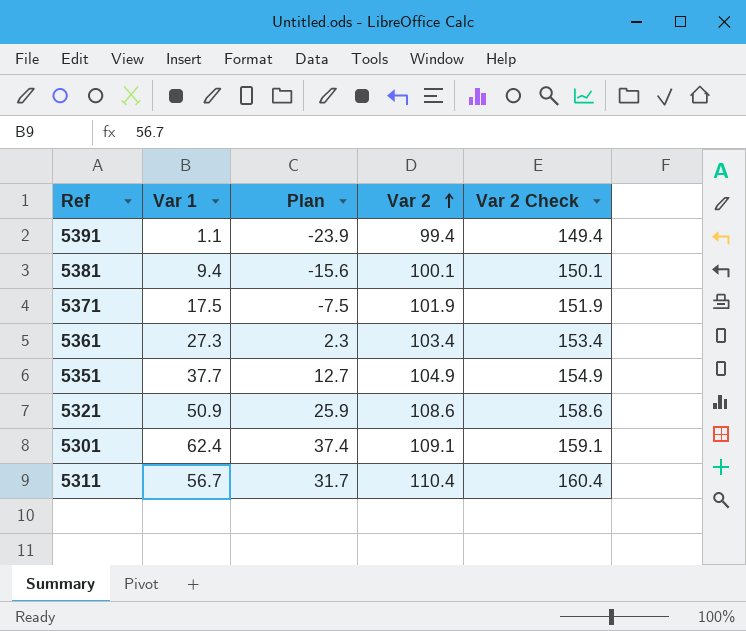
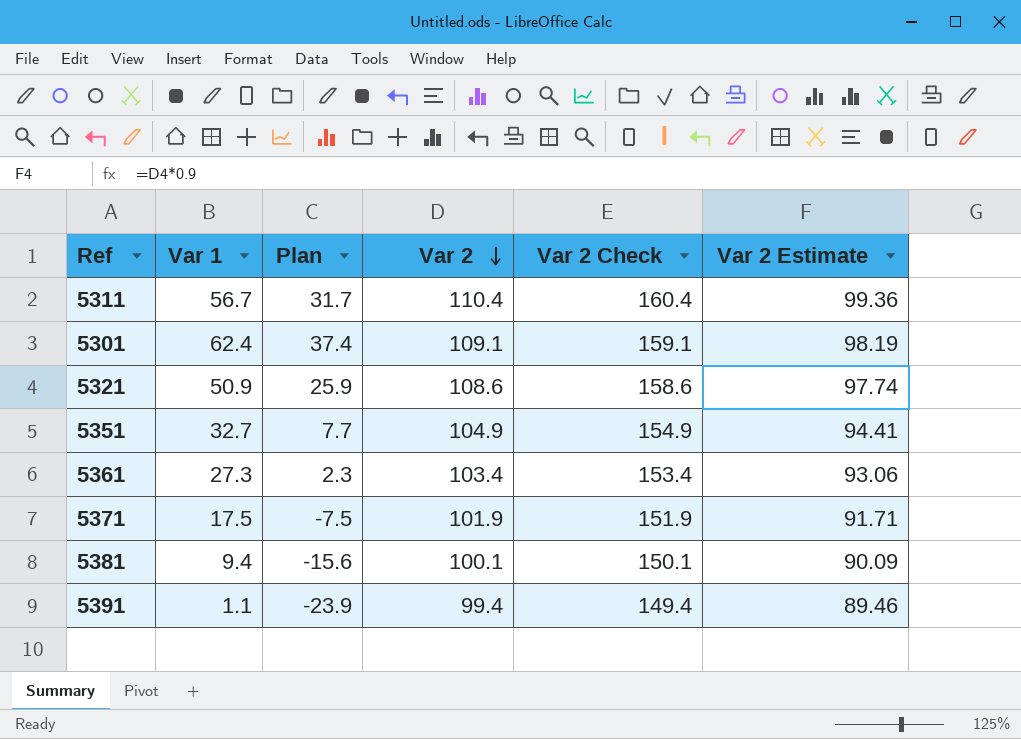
row order: Var 2 ascending -> Var 2 descending
column Var 2 Estimate | formula: none -> [Var 2] * 0.9
5351 | Var 1: 37.7 -> 32.7
5351 | Plan: 12.7 -> 7.7

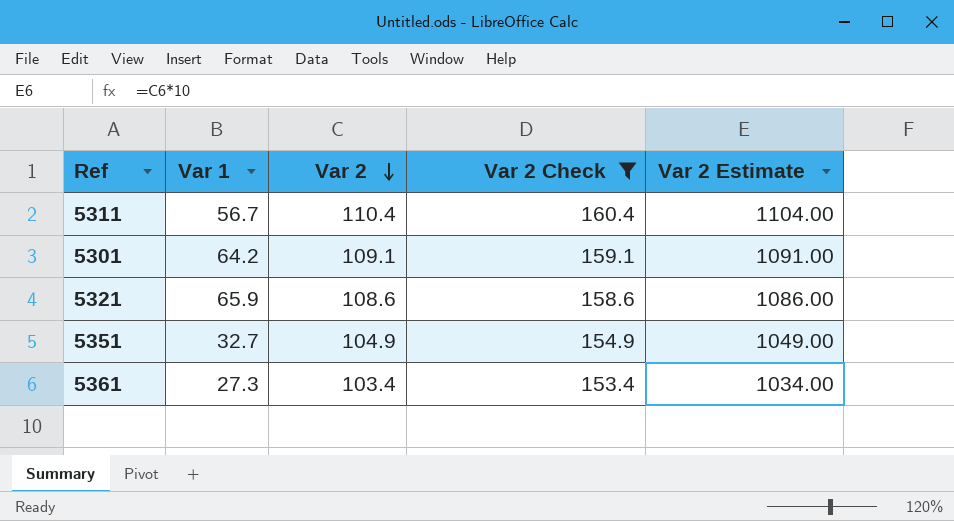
filter: none -> Var 2 Check >= 153.4
column Plan | formula: [Var 1] - 25 -> none
column Var 2 Estimate | formula: [Var 2] * 0.9 -> [Var 2] * 10
5301 | Var 1: 62.4 -> 64.2
5321 | Var 1: 50.9 -> 65.9

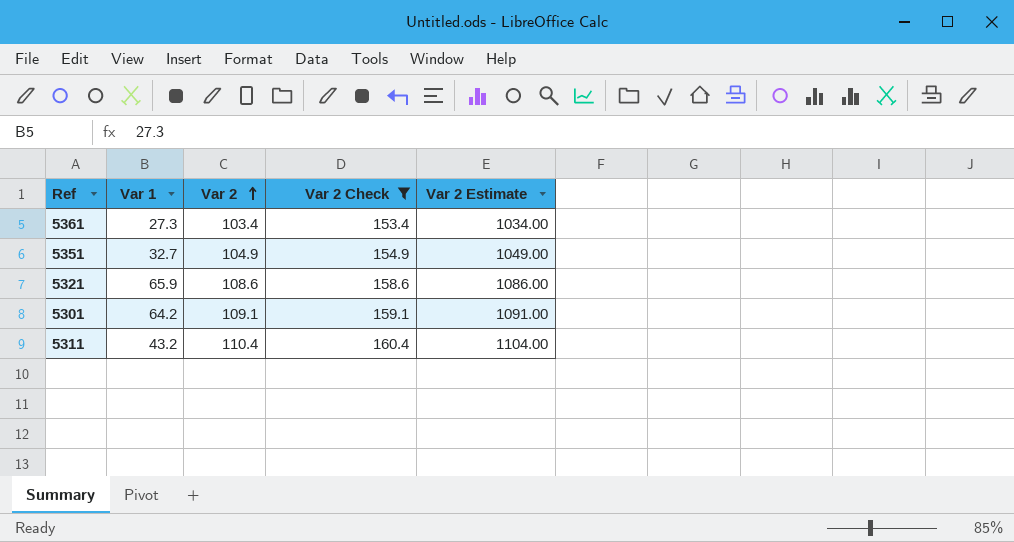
row order: Var 2 descending -> Var 2 ascending
5311 | Var 1: 56.7 -> 43.2

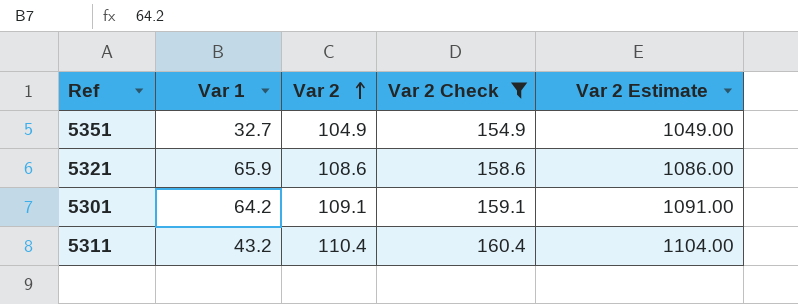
row 5361: 27.3 | 103.4 | 153.4 | 1034.00 -> none

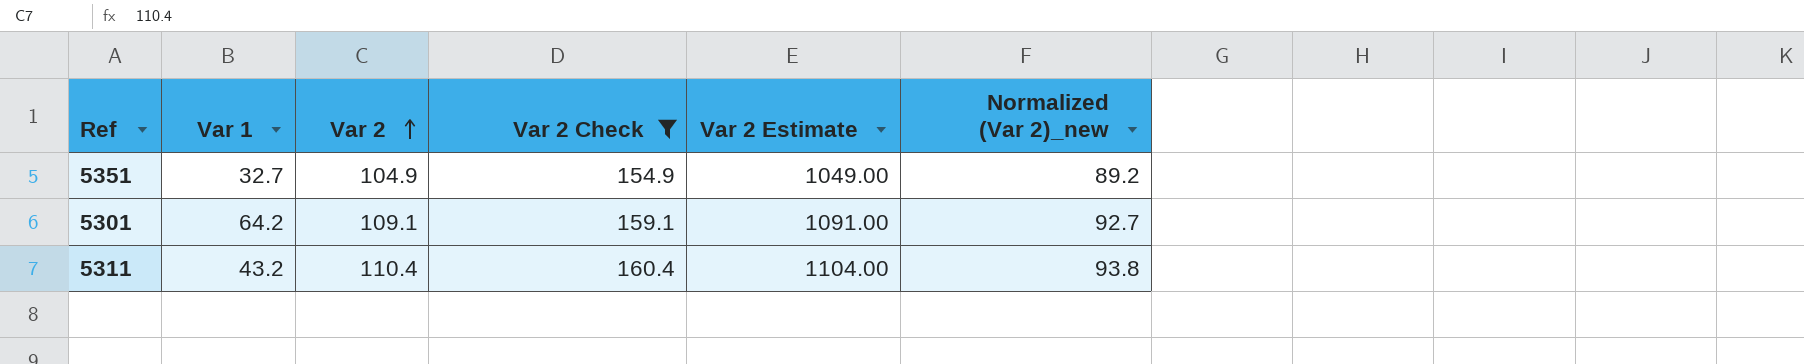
column Normalized (Var 2)_new | formula: none -> [Var 2] * 0.85
row 5321: 65.9 | 108.6 | 158.6 | 1086.00 -> none

